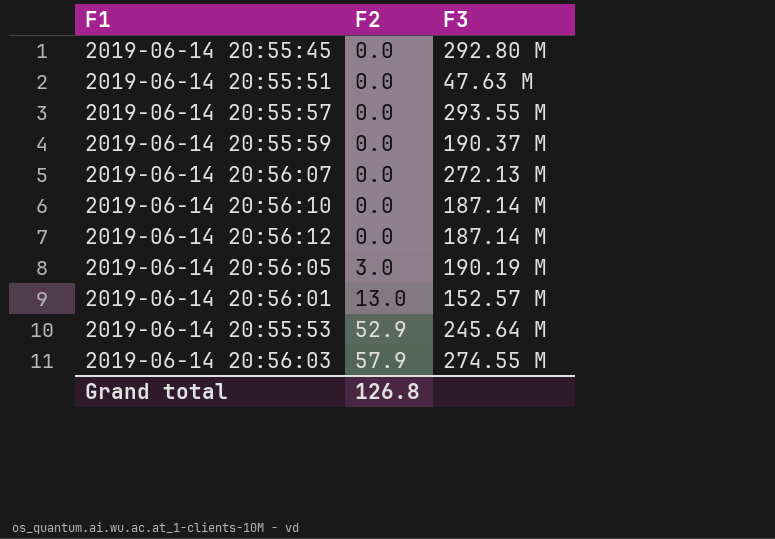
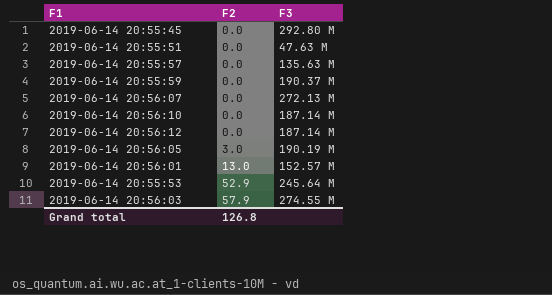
2019-06-14 20:55:57 | F3: 293.55 M -> 135.63 M

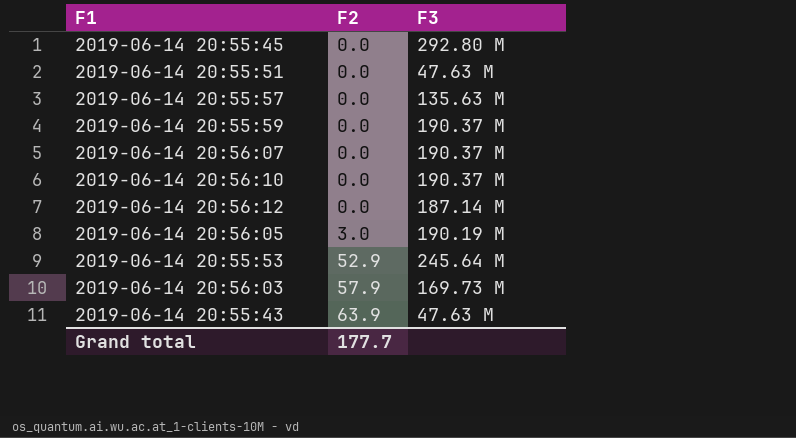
row 2019-06-14 20:56:01: 13.0 | 152.57 M -> none
2019-06-14 20:56:07 | F3: 272.13 M -> 190.37 M
2019-06-14 20:56:10 | F3: 187.14 M -> 190.37 M
2019-06-14 20:56:03 | F3: 274.55 M -> 169.73 M
row 2019-06-14 20:55:43: none -> 63.9 | 47.63 M
Grand total | F2: 126.8 -> 177.7

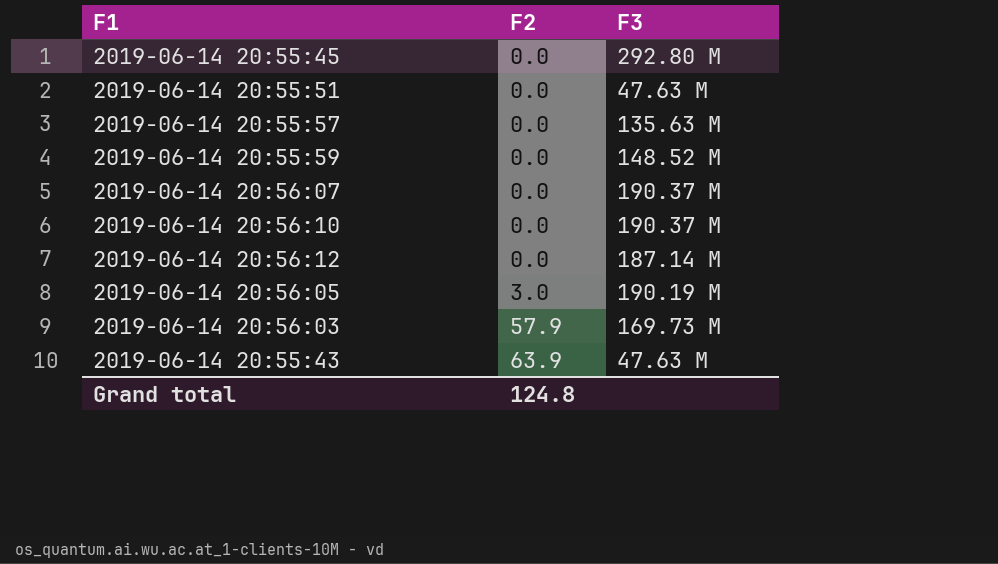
row 2019-06-14 20:55:53: 52.9 | 245.64 M -> none
2019-06-14 20:55:59 | F3: 190.37 M -> 148.52 M
Grand total | F2: 177.7 -> 124.8

